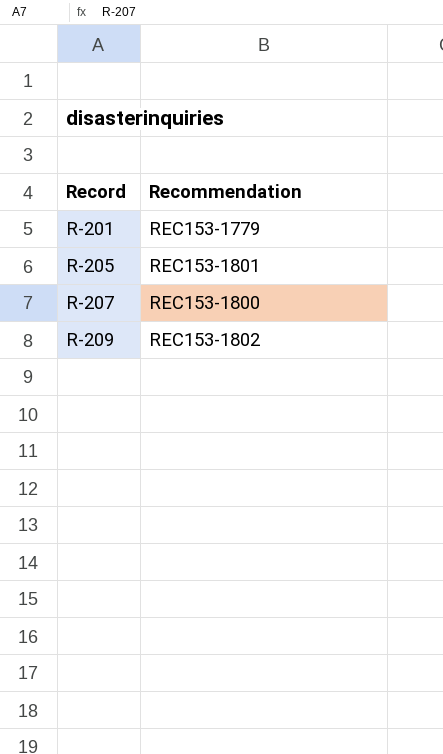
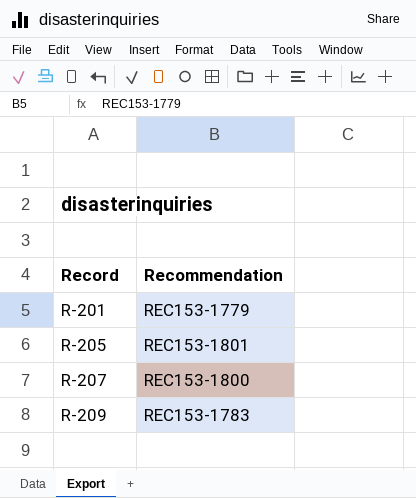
R-209 | Recommendation: REC153-1802 -> REC153-1783

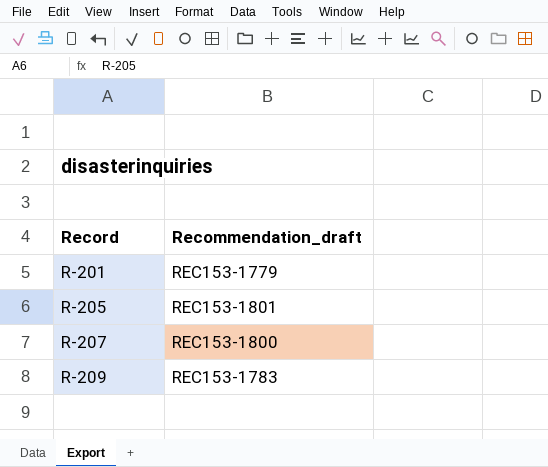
column name: Recommendation -> Recommendation_draft

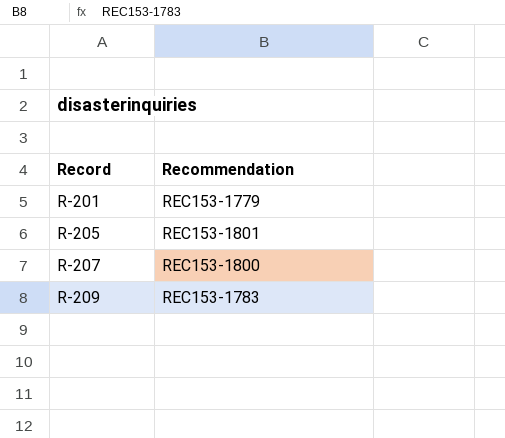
column name: Recommendation_draft -> Recommendation

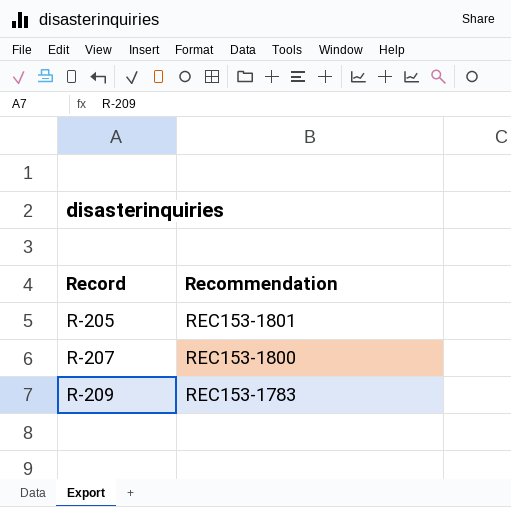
row R-201: REC153-1779 -> none

